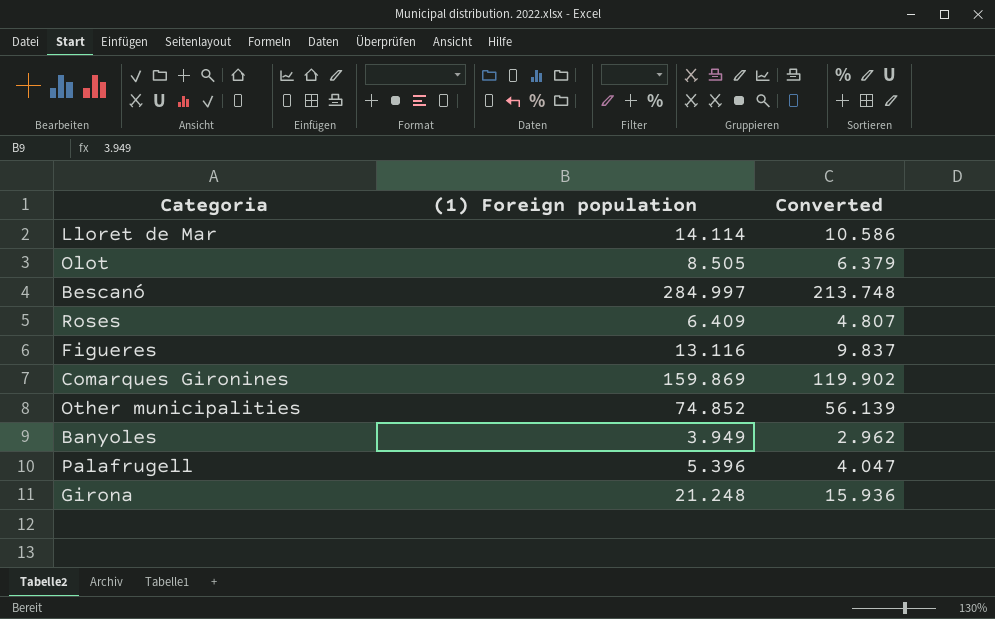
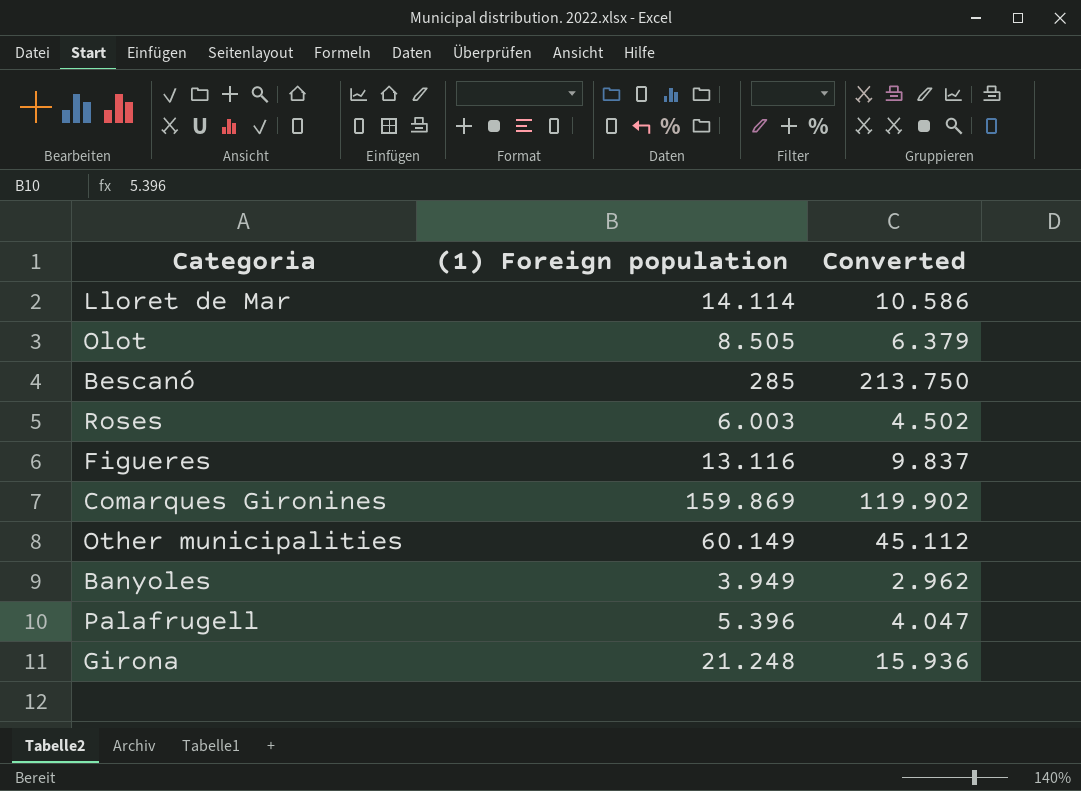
Bescanó | (1) Foreign population: 284.997 -> 285
Bescanó | Converted: 213.748 -> 213.750
Roses | (1) Foreign population: 6.409 -> 6.003
Roses | Converted: 4.807 -> 4.502
Other municipalities | (1) Foreign population: 74.852 -> 60.149
Other municipalities | Converted: 56.139 -> 45.112

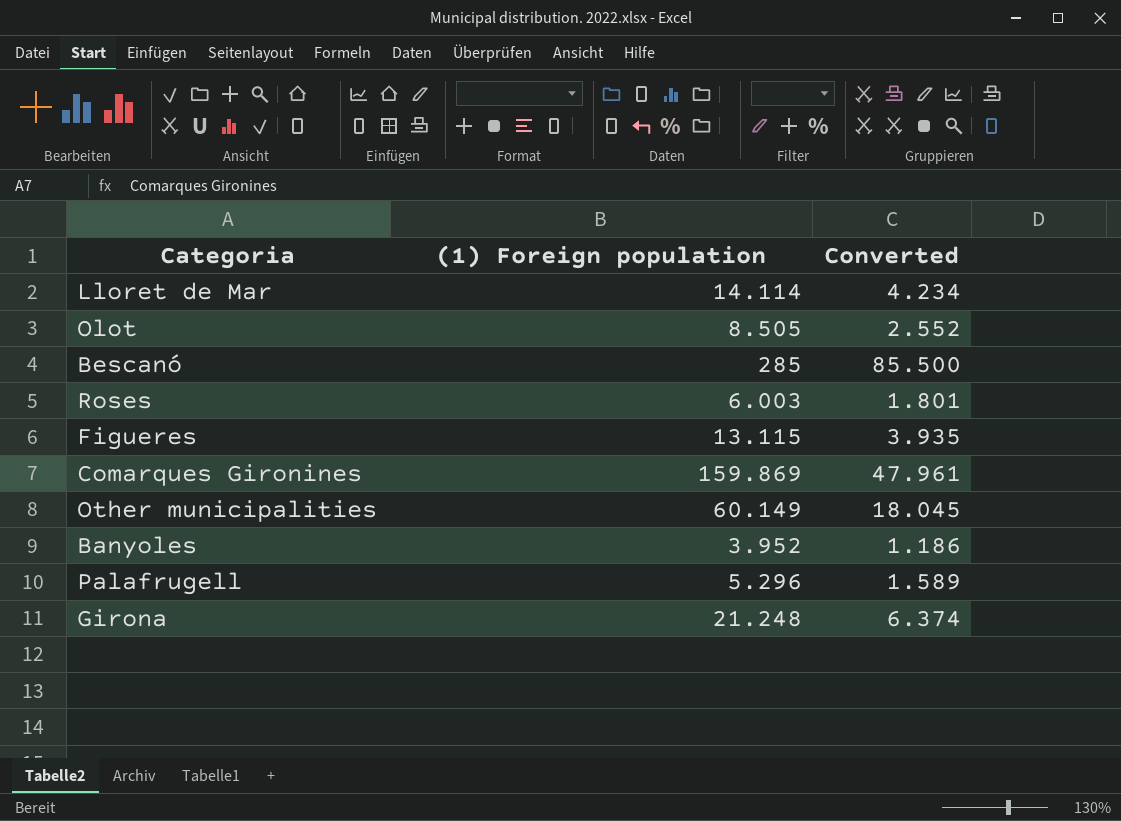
column Converted | formula: [(1) Foreign population] * 0.75 -> [(1) Foreign population] * 0.3
Figueres | (1) Foreign population: 13.116 -> 13.115
Banyoles | (1) Foreign population: 3.949 -> 3.952
Palafrugell | (1) Foreign population: 5.396 -> 5.296

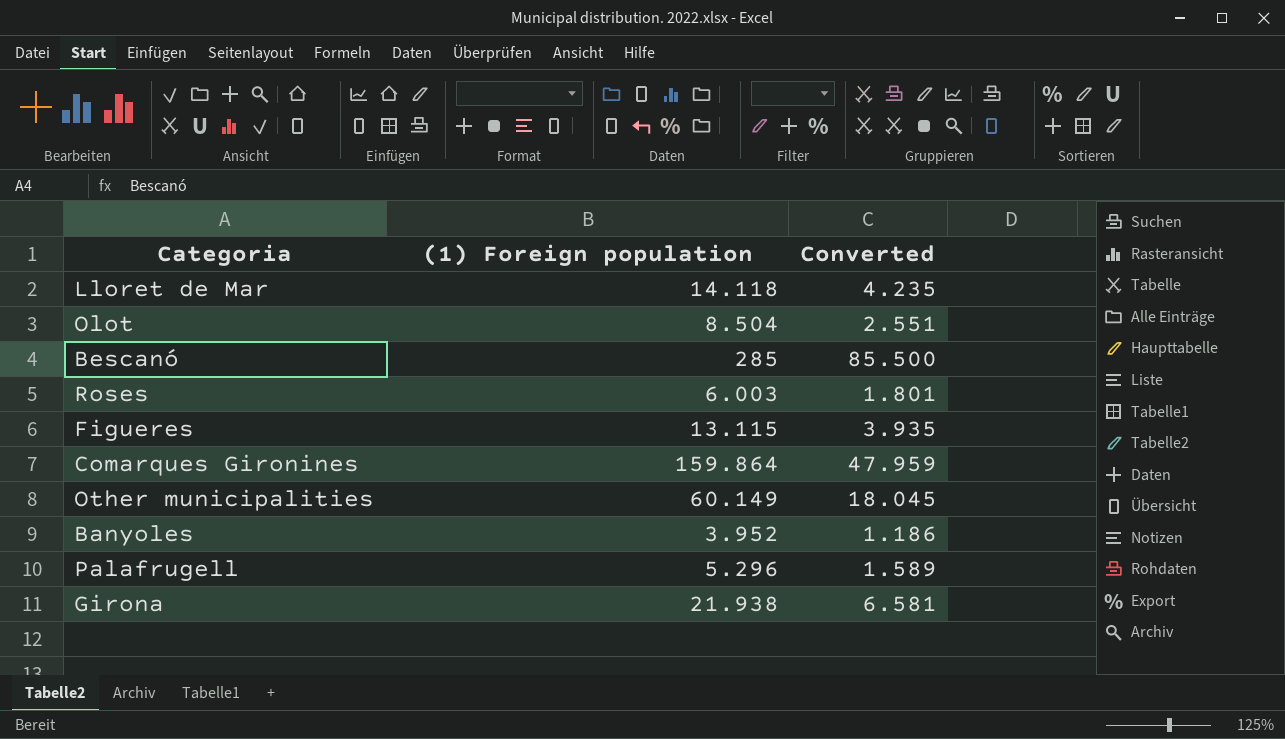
Lloret de Mar | (1) Foreign population: 14.114 -> 14.118
Lloret de Mar | Converted: 4.234 -> 4.235
Olot | (1) Foreign population: 8.505 -> 8.504
Olot | Converted: 2.552 -> 2.551
Comarques Gironines | (1) Foreign population: 159.869 -> 159.864
Comarques Gironines | Converted: 47.961 -> 47.959
Girona | (1) Foreign population: 21.248 -> 21.938
Girona | Converted: 6.374 -> 6.581

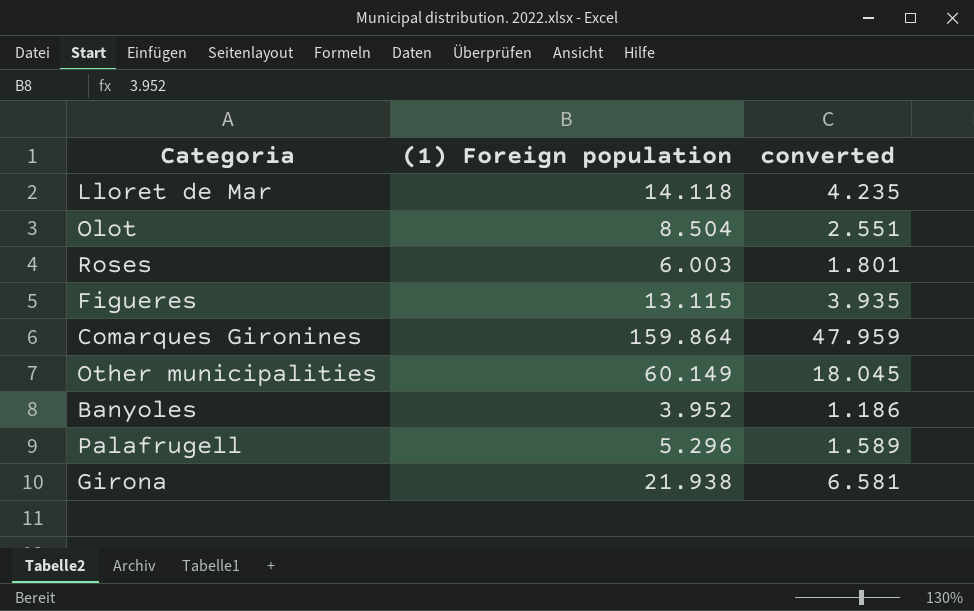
column name: Converted -> converted
row Bescanó: 285 | 85.500 -> none

